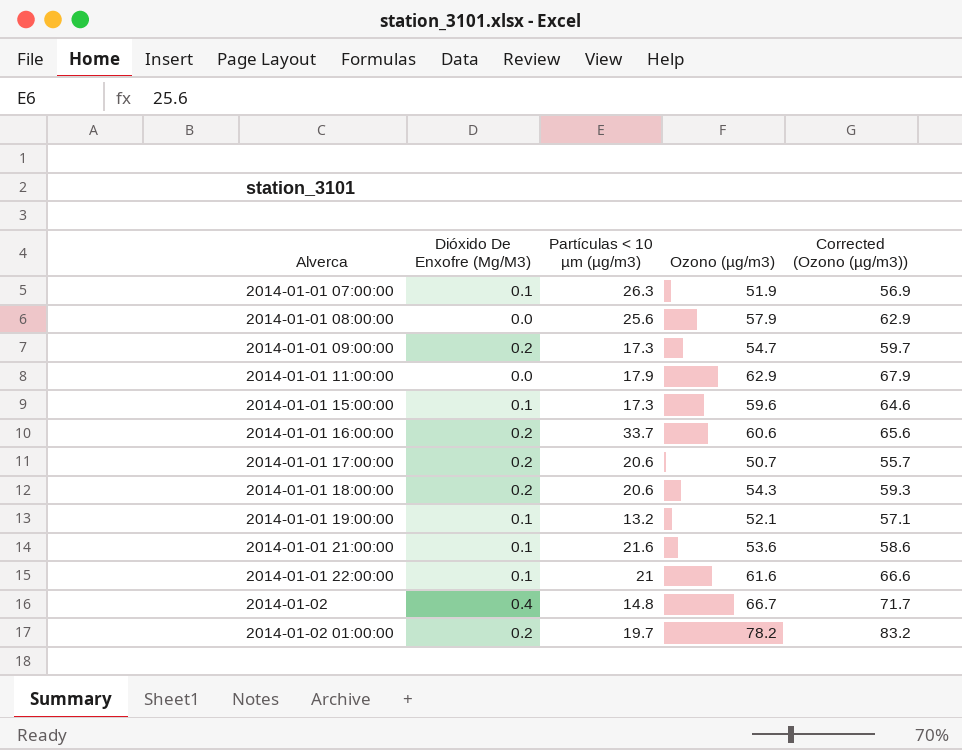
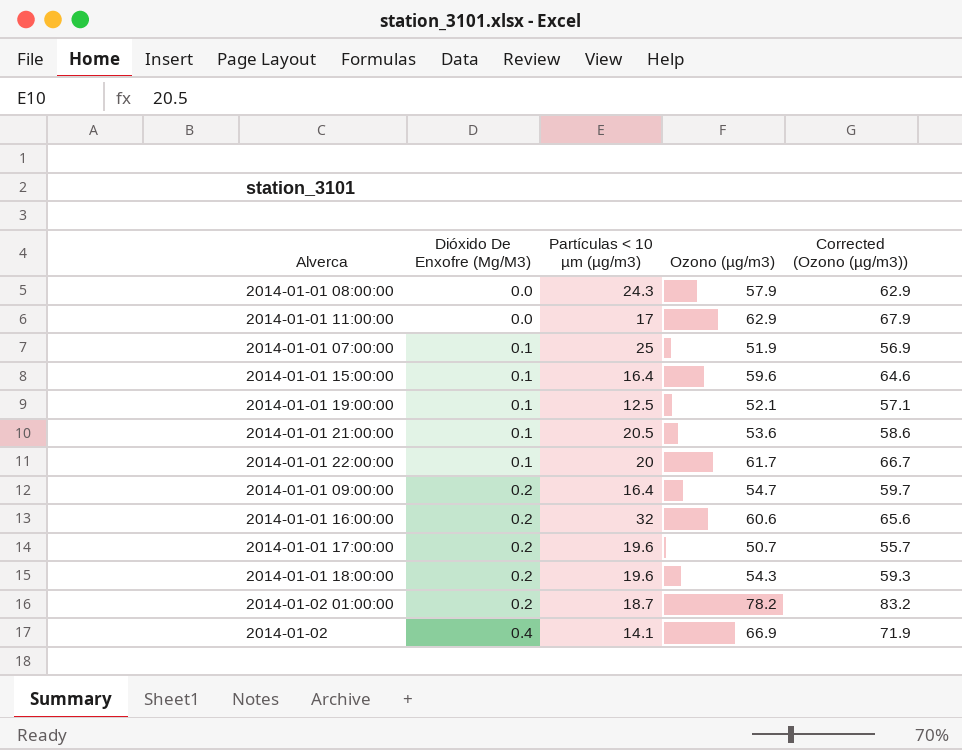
row order: Alverca ascending -> Dióxido De Enxofre (Μg/M3) ascending
2014-01-01 08:00:00 | Partículas < 10 µm (µg/m3): 25.6 -> 24.3
2014-01-01 11:00:00 | Partículas < 10 µm (µg/m3): 17.9 -> 17
2014-01-01 07:00:00 | Partículas < 10 µm (µg/m3): 26.3 -> 25
2014-01-01 15:00:00 | Partículas < 10 µm (µg/m3): 17.3 -> 16.4
2014-01-01 19:00:00 | Partículas < 10 µm (µg/m3): 13.2 -> 12.5
2014-01-01 21:00:00 | Partículas < 10 µm (µg/m3): 21.6 -> 20.5
2014-01-01 22:00:00 | Partículas < 10 µm (µg/m3): 21 -> 20
2014-01-01 22:00:00 | Ozono (µg/m3): 61.6 -> 61.7
2014-01-01 22:00:00 | Corrected (Ozono (µg/m3)): 66.6 -> 66.7
2014-01-01 09:00:00 | Partículas < 10 µm (µg/m3): 17.3 -> 16.4
2014-01-01 16:00:00 | Partículas < 10 µm (µg/m3): 33.7 -> 32
2014-01-01 17:00:00 | Partículas < 10 µm (µg/m3): 20.6 -> 19.6
2014-01-01 18:00:00 | Partículas < 10 µm (µg/m3): 20.6 -> 19.6
2014-01-02 01:00:00 | Partículas < 10 µm (µg/m3): 19.7 -> 18.7
2014-01-02 | Partículas < 10 µm (µg/m3): 14.8 -> 14.1
2014-01-02 | Ozono (µg/m3): 66.7 -> 66.9
2014-01-02 | Corrected (Ozono (µg/m3)): 71.7 -> 71.9

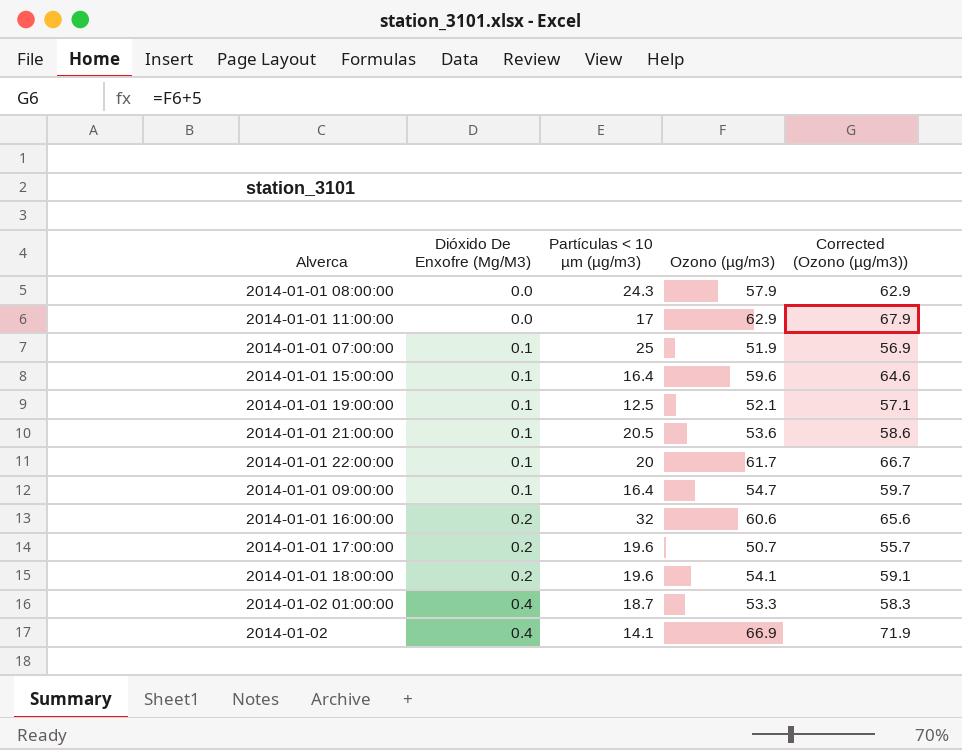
2014-01-01 09:00:00 | Dióxido De Enxofre (Μg/M3): 0.2 -> 0.1
2014-01-01 18:00:00 | Ozono (µg/m3): 54.3 -> 54.1
2014-01-01 18:00:00 | Corrected (Ozono (µg/m3)): 59.3 -> 59.1
2014-01-02 01:00:00 | Dióxido De Enxofre (Μg/M3): 0.2 -> 0.4
2014-01-02 01:00:00 | Ozono (µg/m3): 78.2 -> 53.3
2014-01-02 01:00:00 | Corrected (Ozono (µg/m3)): 83.2 -> 58.3

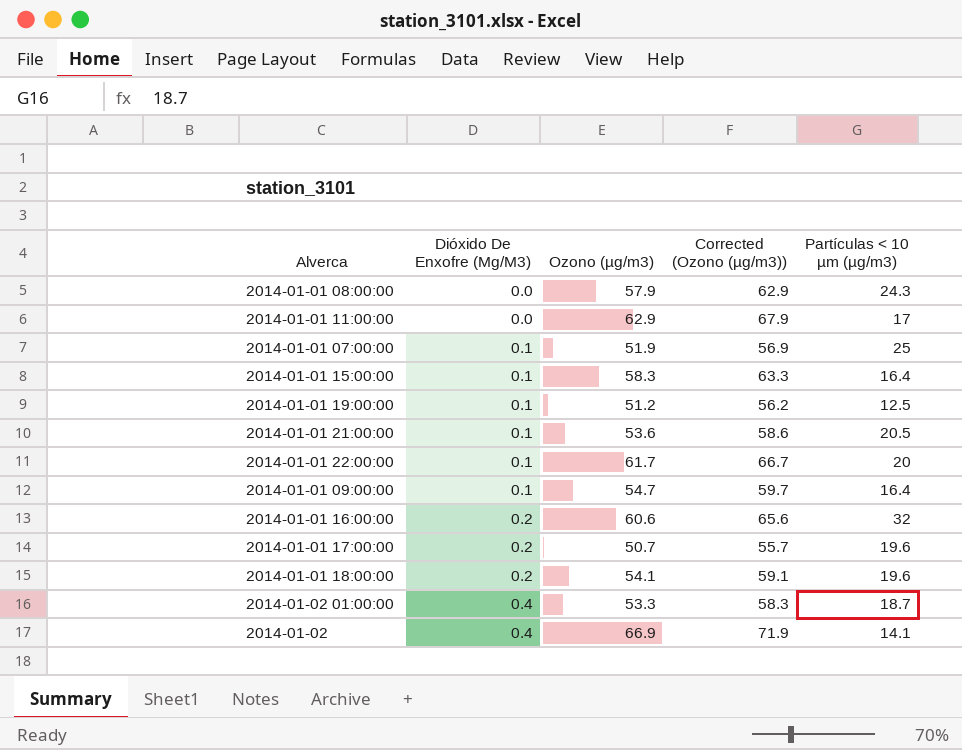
column Partículas < 10 µm (µg/m3) | position: 3 -> 5
2014-01-01 15:00:00 | Ozono (µg/m3): 59.6 -> 58.3
2014-01-01 15:00:00 | Corrected (Ozono (µg/m3)): 64.6 -> 63.3
2014-01-01 19:00:00 | Ozono (µg/m3): 52.1 -> 51.2
2014-01-01 19:00:00 | Corrected (Ozono (µg/m3)): 57.1 -> 56.2

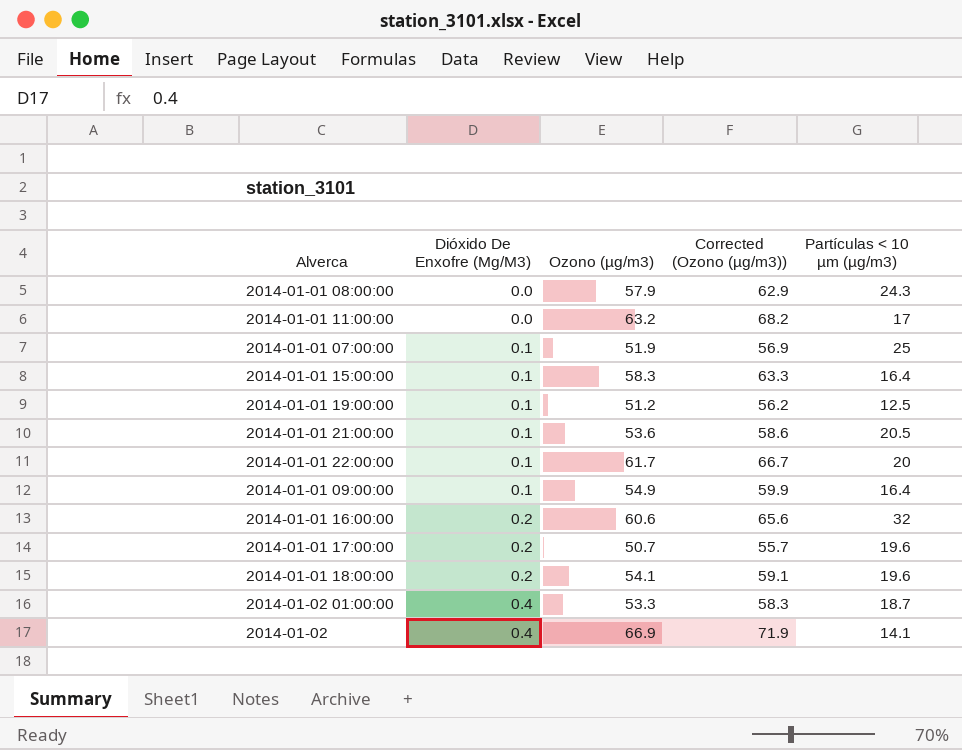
2014-01-01 11:00:00 | Ozono (µg/m3): 62.9 -> 63.2
2014-01-01 11:00:00 | Corrected (Ozono (µg/m3)): 67.9 -> 68.2
2014-01-01 09:00:00 | Ozono (µg/m3): 54.7 -> 54.9
2014-01-01 09:00:00 | Corrected (Ozono (µg/m3)): 59.7 -> 59.9

